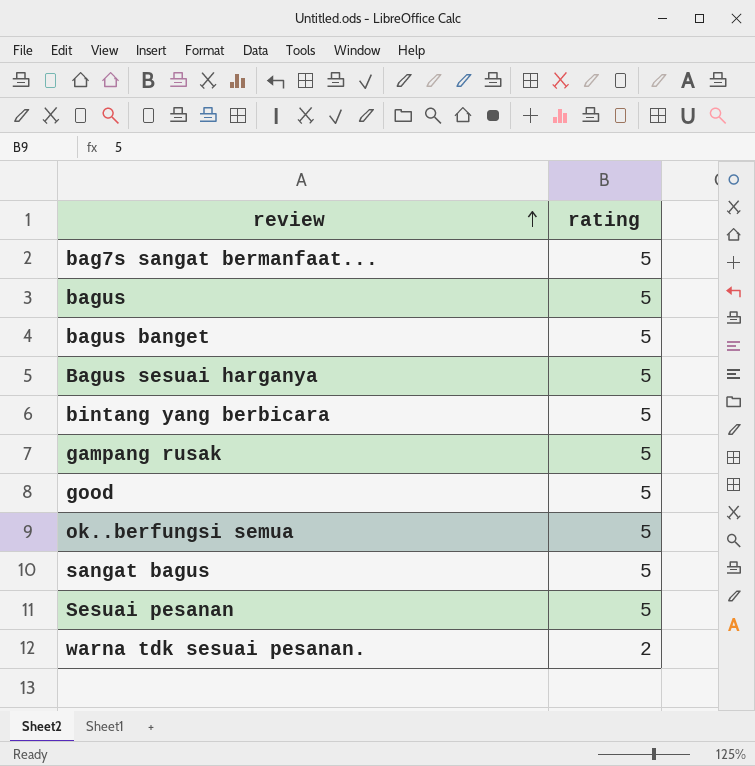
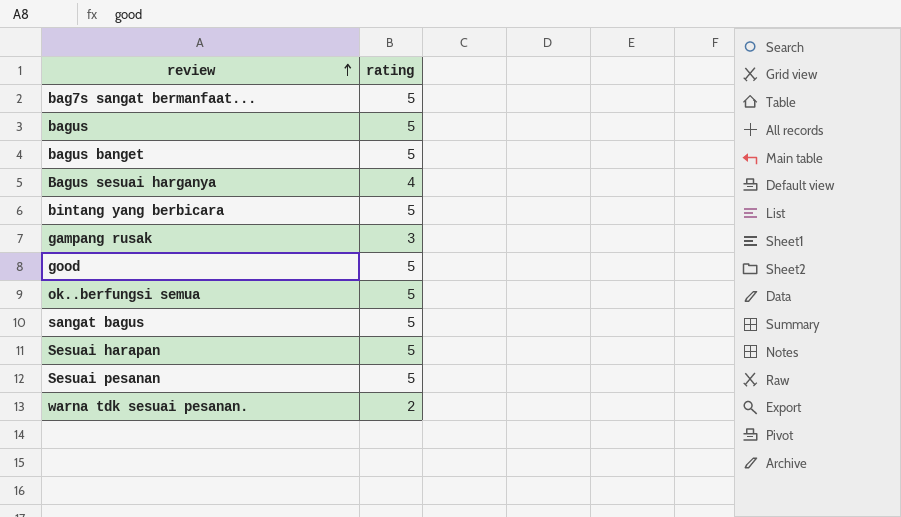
Bagus sesuai harganya | rating: 5 -> 4
gampang rusak | rating: 5 -> 3
row Sesuai harapan: none -> 5

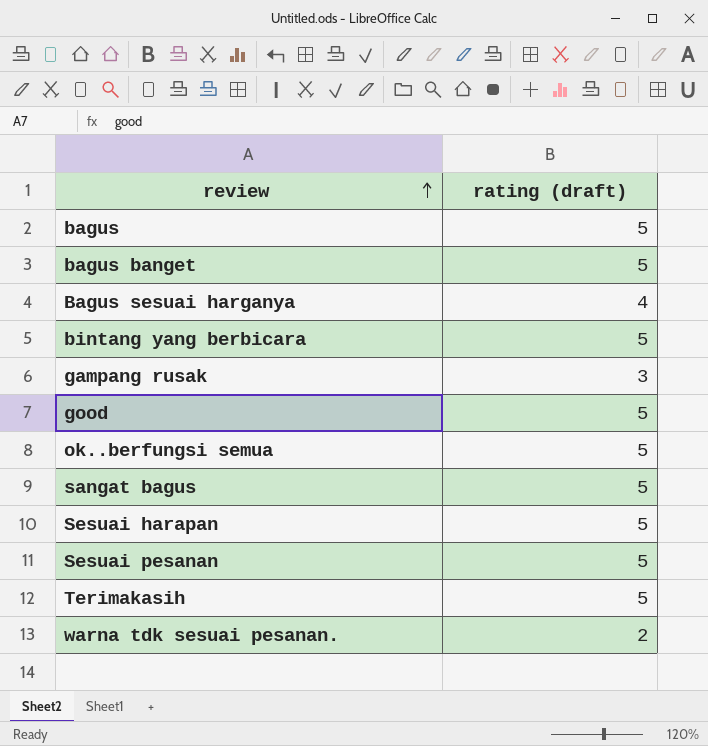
column name: rating -> rating (draft)
row bag7s sangat bermanfaat...: 5 -> none
row Terimakasih: none -> 5

